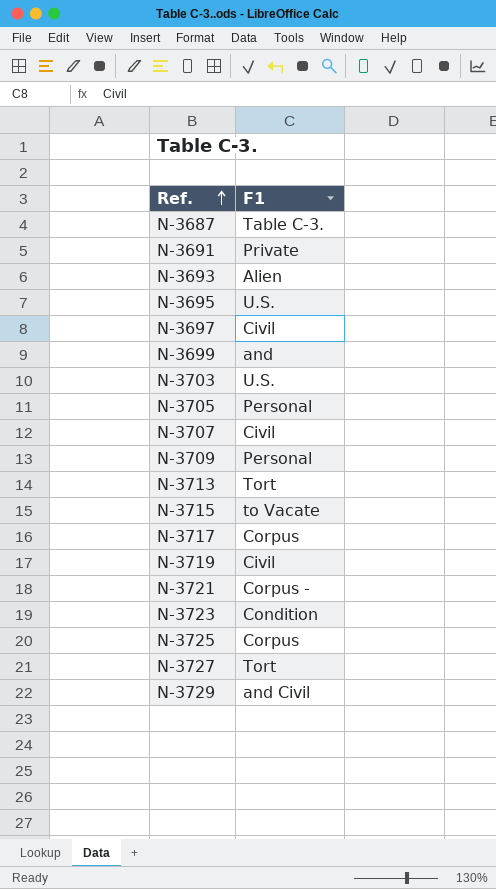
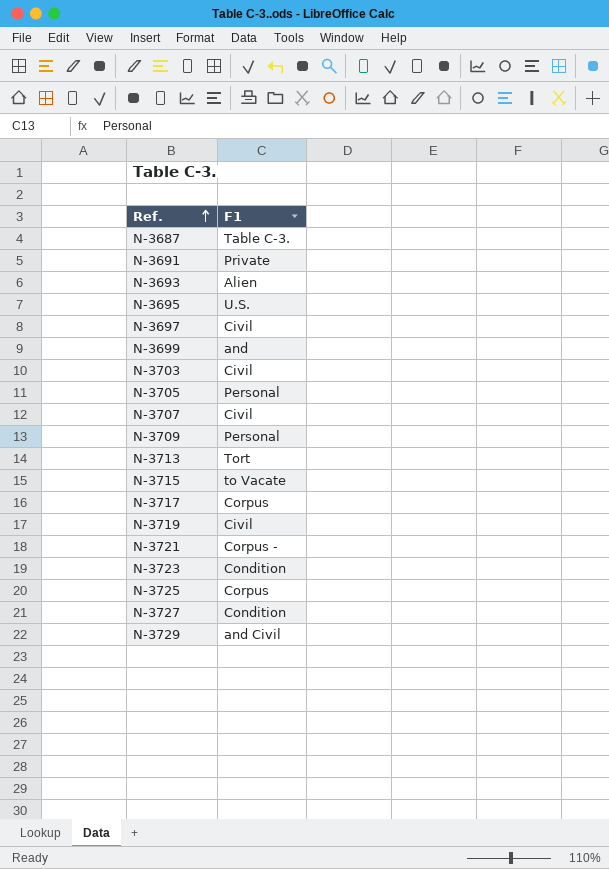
N-3703 | F1: U.S. -> Civil
N-3727 | F1: Tort -> Condition

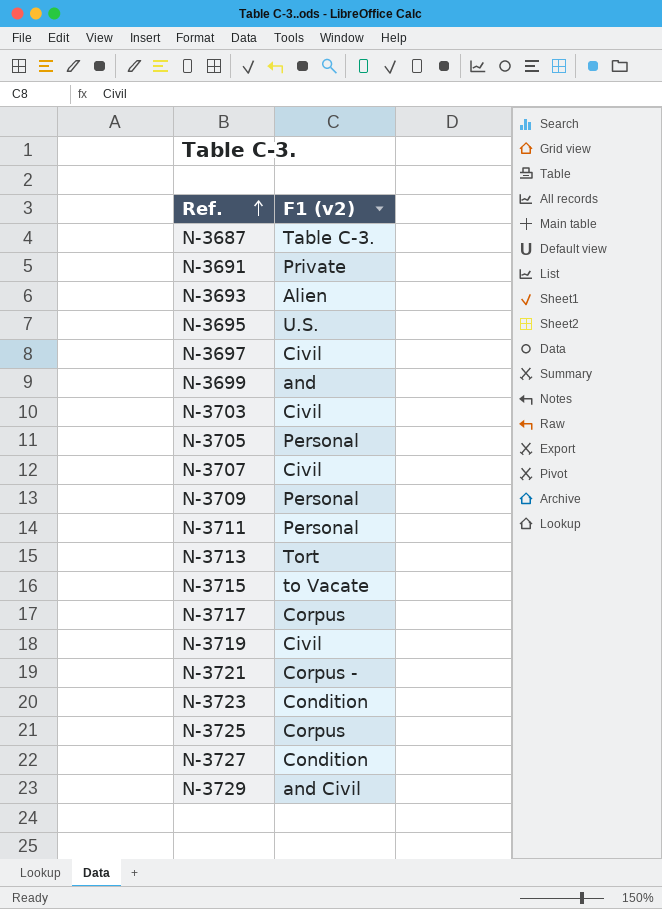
column name: F1 -> F1 (v2)
row N-3711: none -> Personal

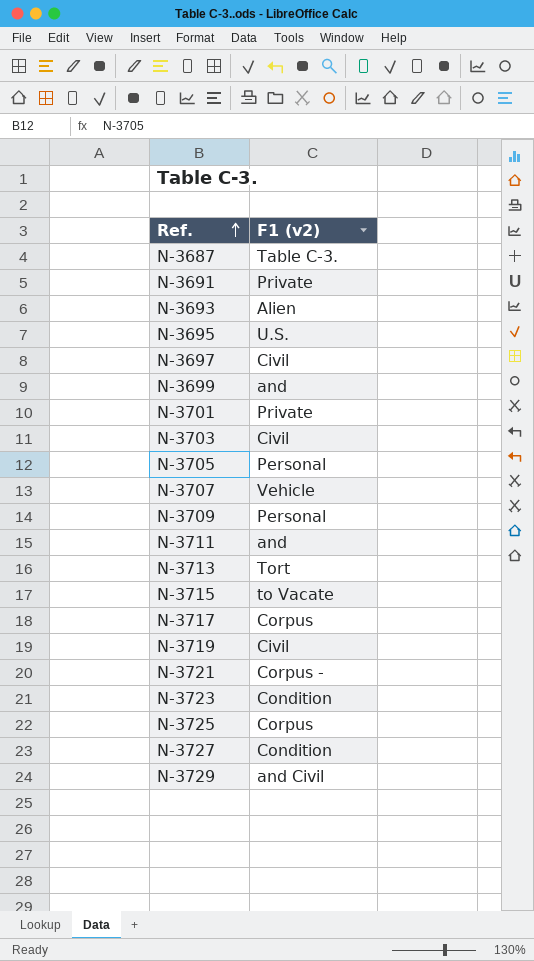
row N-3701: none -> Private
N-3707 | F1 (v2): Civil -> Vehicle
N-3711 | F1 (v2): Personal -> and

